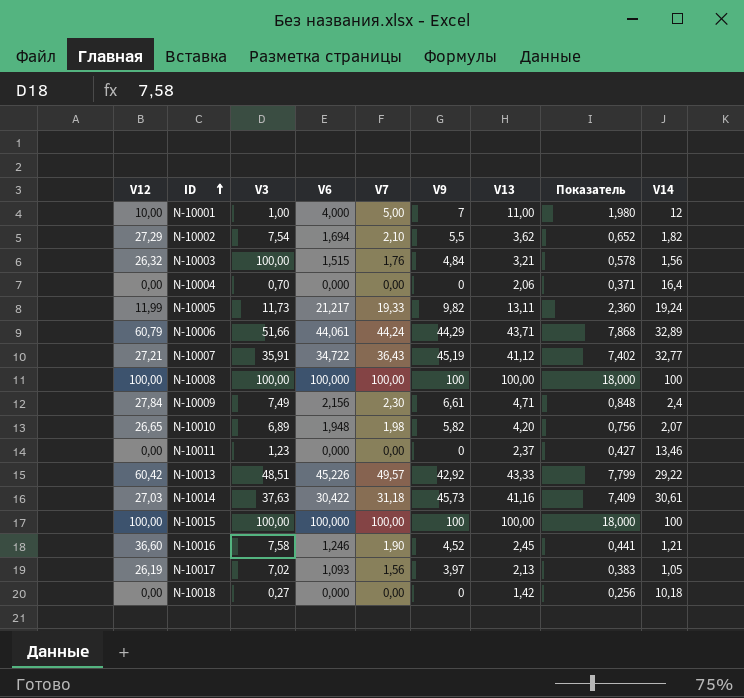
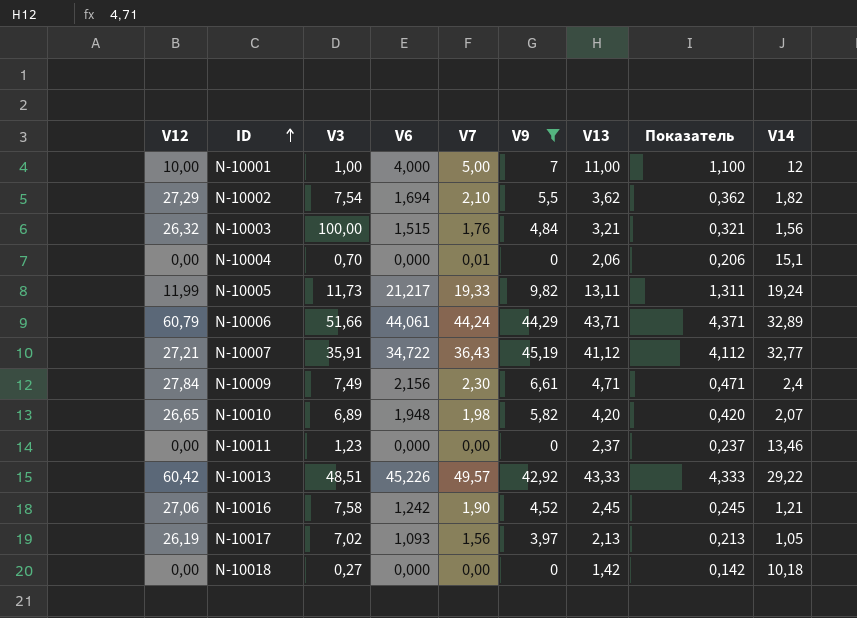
filter: none -> V9 <= 45,19
column Показатель | formula: [V13] * 0,18 -> [V13] * 0,1
N-10004 | V7: 0,00 -> 0,01
N-10004 | V14: 16,4 -> 15,1
N-10016 | V12: 36,60 -> 27,06
N-10016 | V6: 1,246 -> 1,242

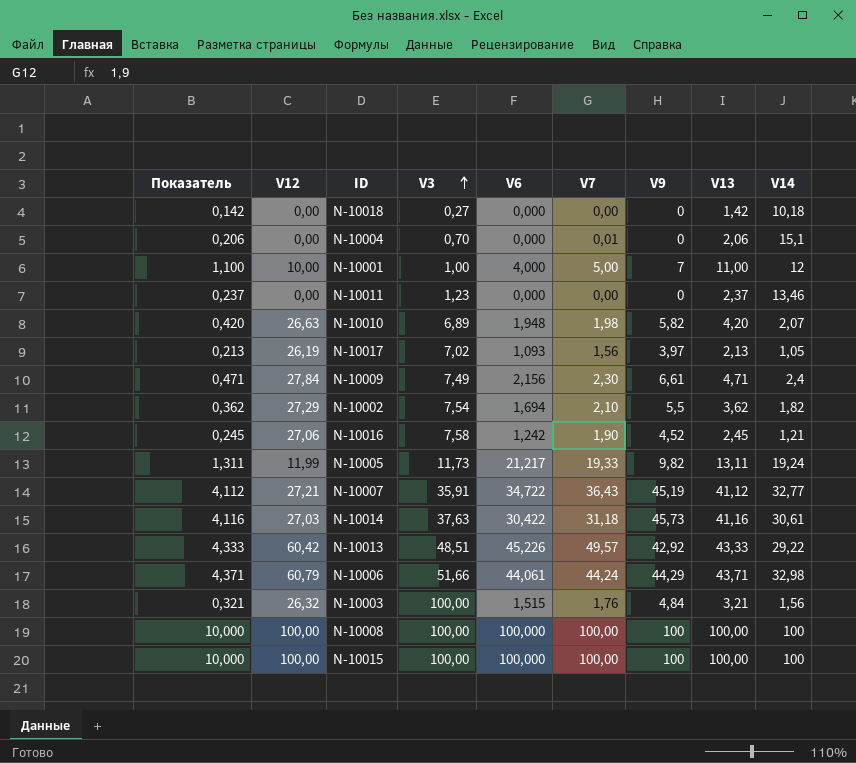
filter: V9 <= 45,19 -> none
row order: ID ascending -> V3 ascending
column Показатель | position: 8 -> 1
N-10010 | V12: 26,65 -> 26,63
N-10006 | V14: 32,89 -> 32,98

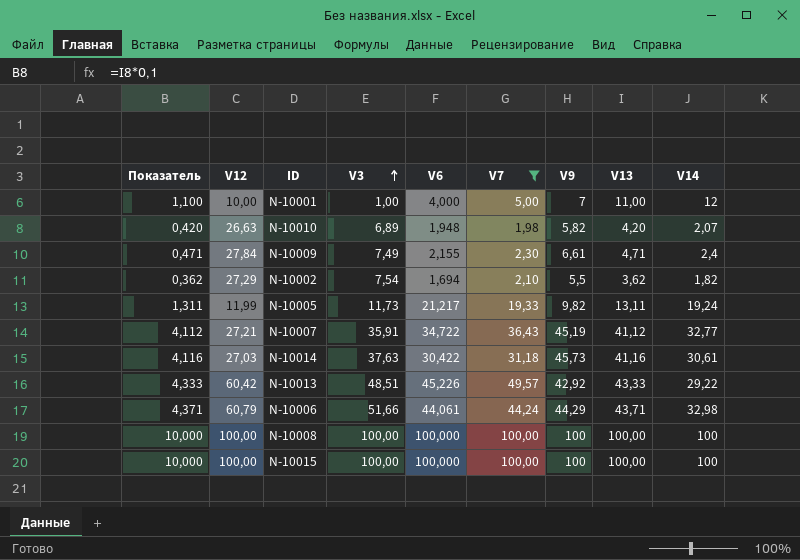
filter: none -> V7 >= 1,98
N-10009 | V6: 2,156 -> 2,155

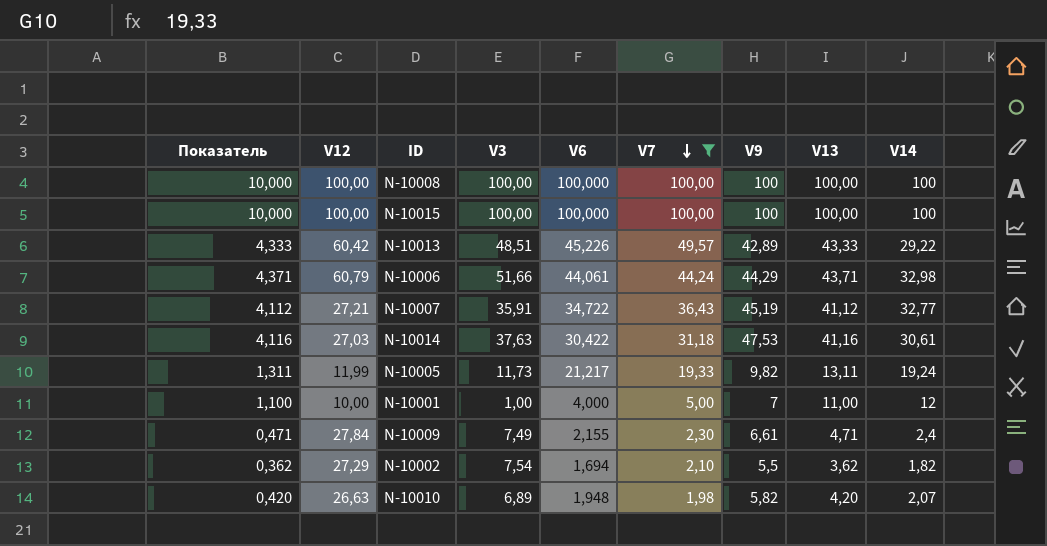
row order: V3 ascending -> V7 descending
N-10013 | V9: 42,92 -> 42,89
N-10014 | V9: 45,73 -> 47,53

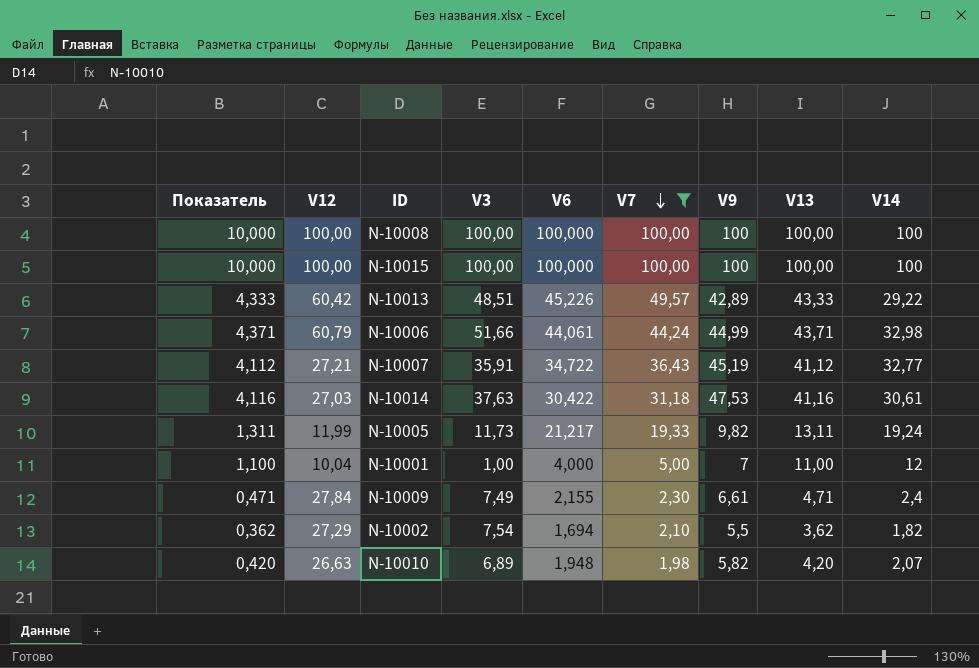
N-10006 | V9: 44,29 -> 44,99
N-10001 | V12: 10,00 -> 10,04

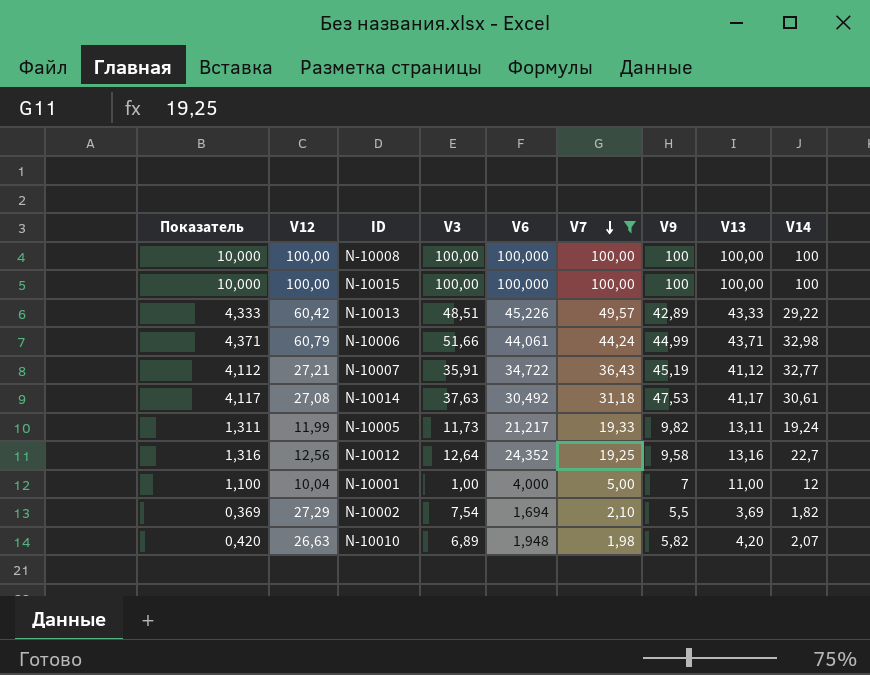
row N-10009: 0,471 | 27,84 | 7,49 | 2,155 | 2,30 | 6,61 | 4,71 | 2,4 -> none
N-10014 | Показатель: 4,116 -> 4,117
N-10014 | V12: 27,03 -> 27,08
N-10014 | V6: 30,422 -> 30,492
N-10014 | V13: 41,16 -> 41,17
row N-10012: none -> 1,316 | 12,56 | 12,64 | 24,352 | 19,25 | 9,58 | 13,16 | 22,7
N-10002 | Показатель: 0,362 -> 0,369
N-10002 | V13: 3,62 -> 3,69

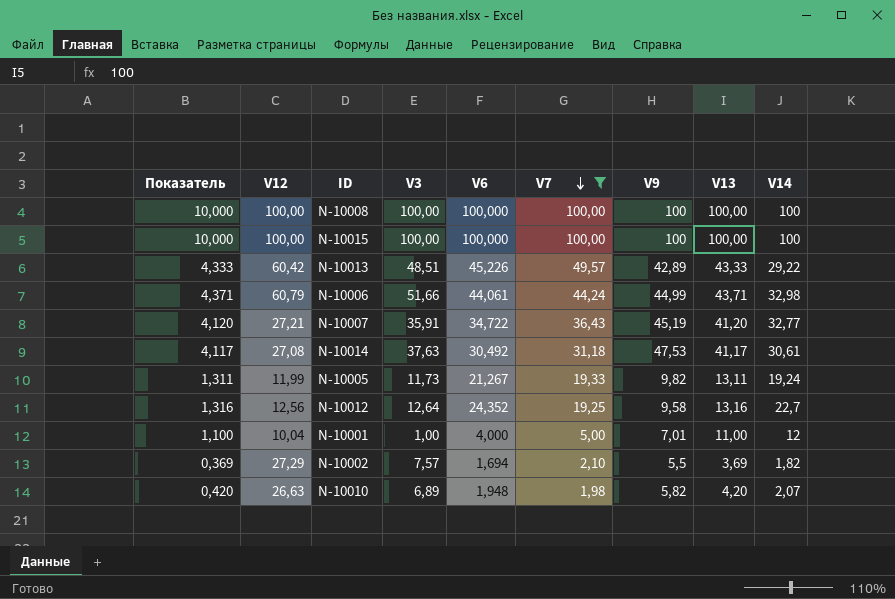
N-10007 | Показатель: 4,112 -> 4,120
N-10007 | V13: 41,12 -> 41,20
N-10005 | V6: 21,217 -> 21,267
N-10001 | V9: 7 -> 7,01
N-10002 | V3: 7,54 -> 7,57

